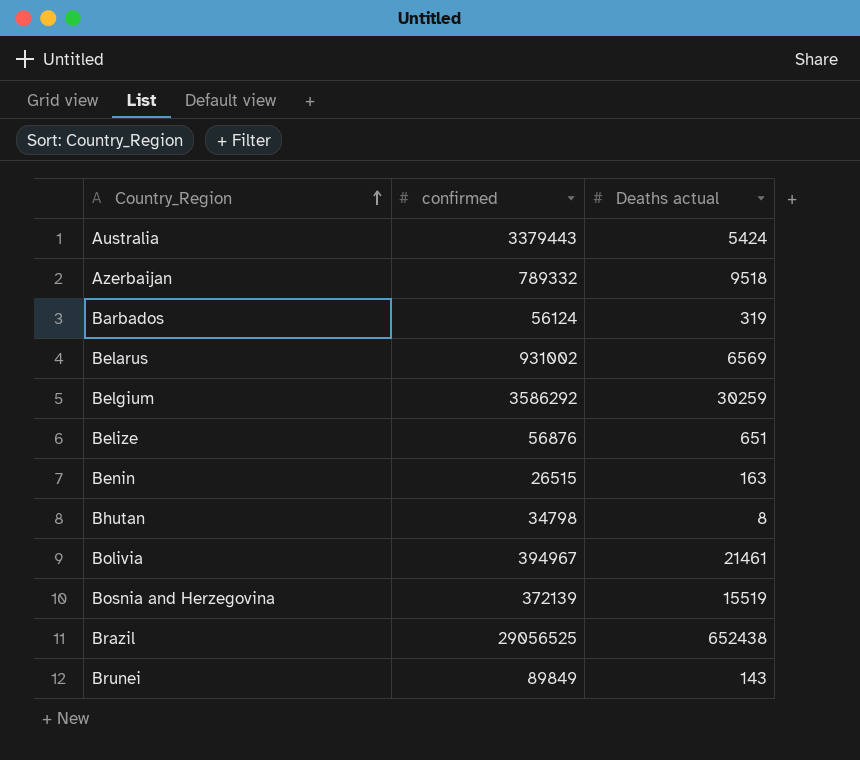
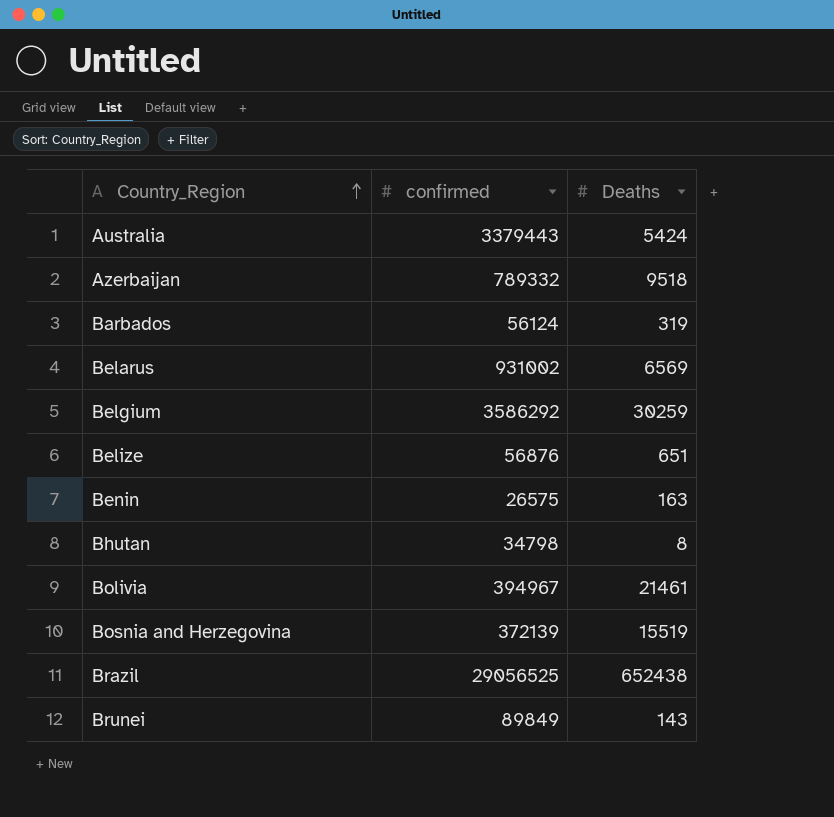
column name: Deaths actual -> Deaths
Benin | confirmed: 26515 -> 26575

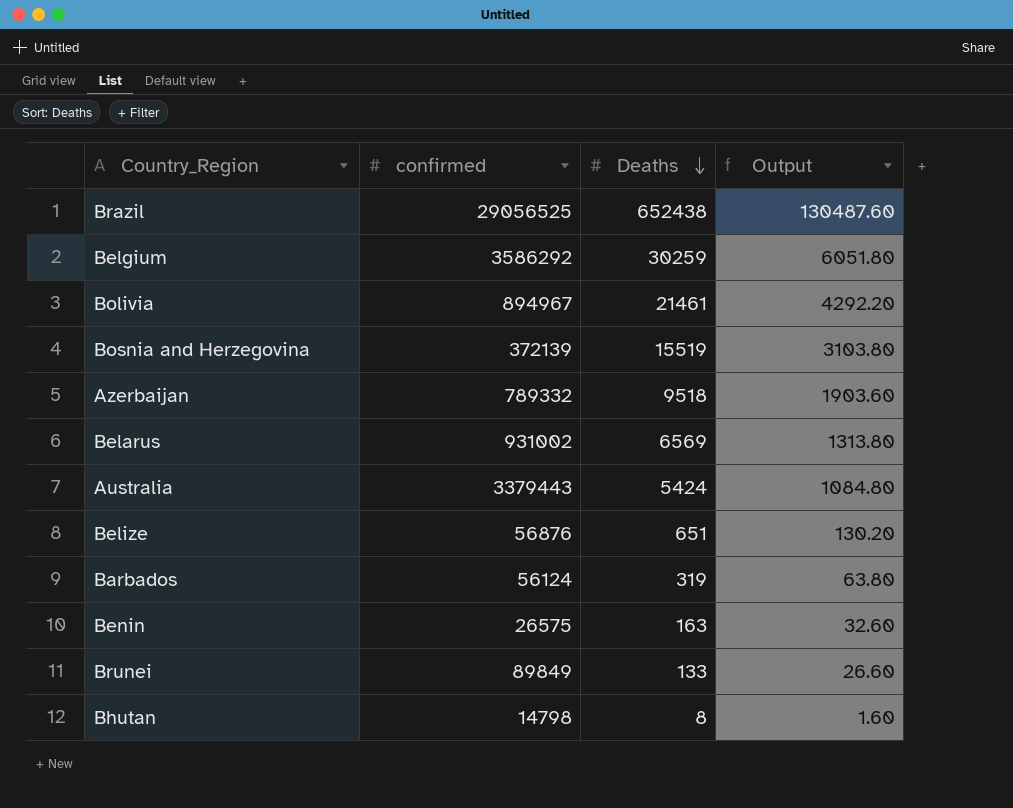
row order: Country_Region ascending -> Deaths descending
column Output | formula: none -> [Deaths] * 0.2
Bolivia | confirmed: 394967 -> 894967
Brunei | Deaths: 143 -> 133
Bhutan | confirmed: 34798 -> 14798

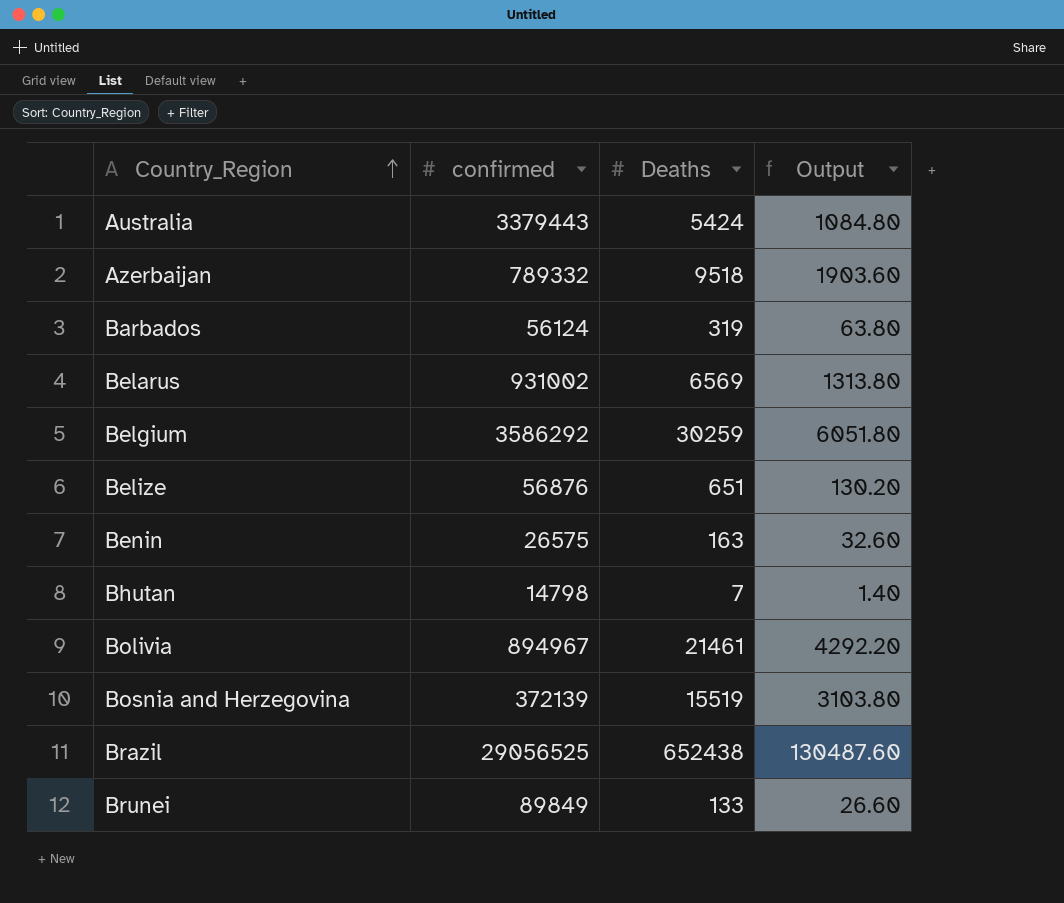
row order: Deaths descending -> Country_Region ascending
Bhutan | Deaths: 8 -> 7
Bhutan | Output: 1.60 -> 1.40

